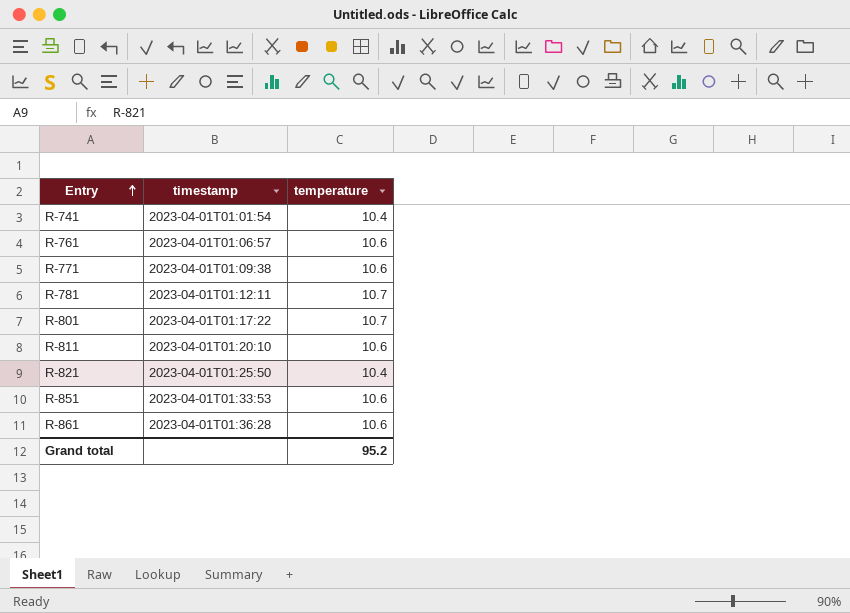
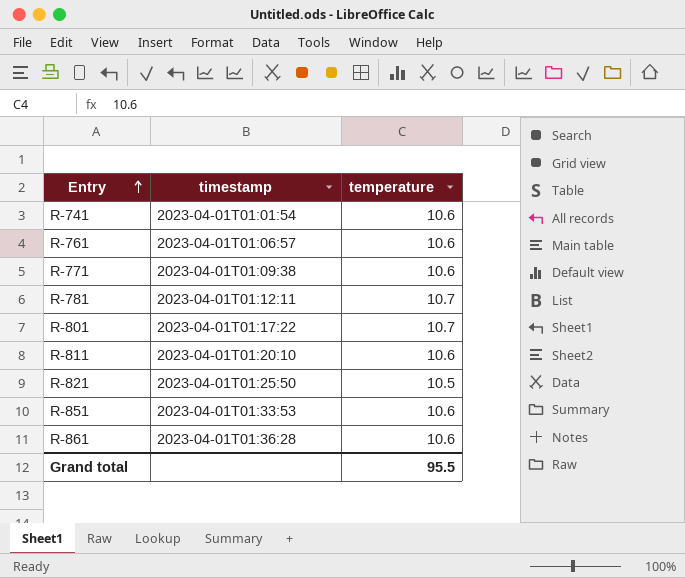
R-741 | temperature: 10.4 -> 10.6
R-821 | temperature: 10.4 -> 10.5
Grand total | temperature: 95.2 -> 95.5

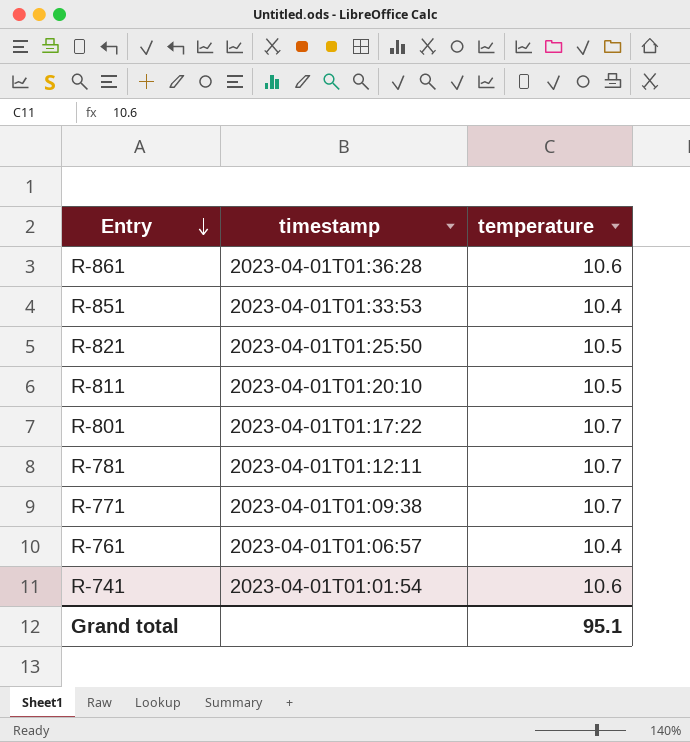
row order: Entry ascending -> Entry descending
R-851 | temperature: 10.6 -> 10.4
R-811 | temperature: 10.6 -> 10.5
R-771 | temperature: 10.6 -> 10.7
R-761 | temperature: 10.6 -> 10.4
Grand total | temperature: 95.5 -> 95.1

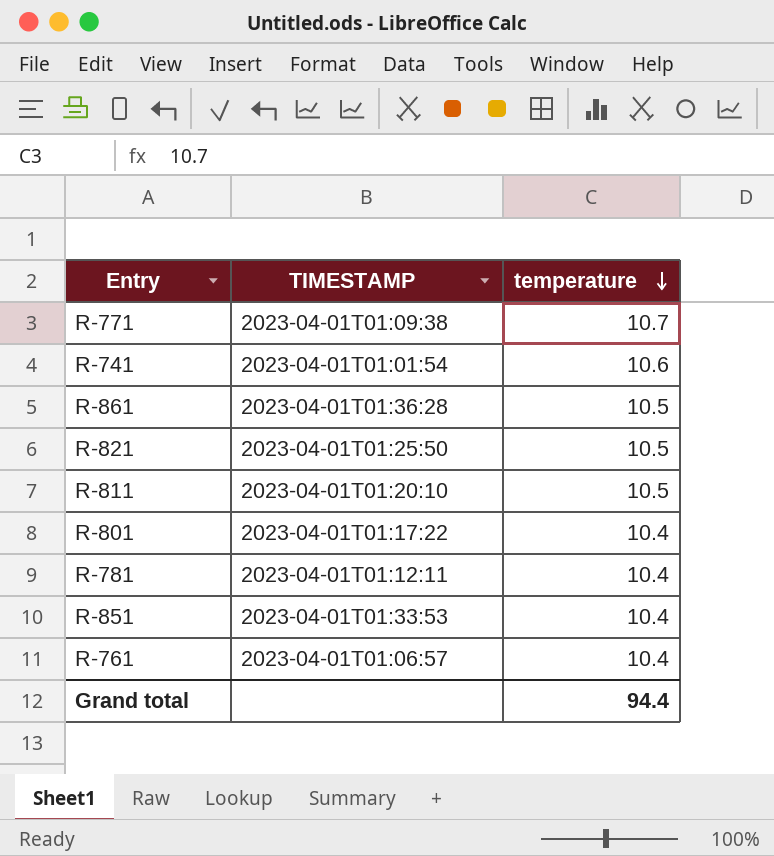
row order: Entry descending -> temperature descending
column name: timestamp -> TIMESTAMP
R-861 | temperature: 10.6 -> 10.5
R-801 | temperature: 10.7 -> 10.4
R-781 | temperature: 10.7 -> 10.4
Grand total | temperature: 95.1 -> 94.4

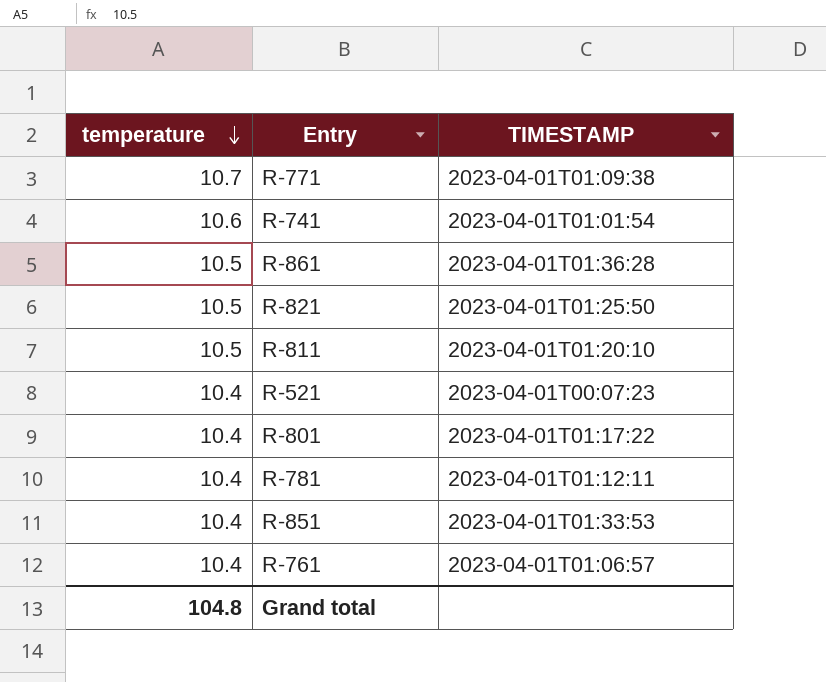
column temperature | position: 3 -> 1
row R-521: none -> 10.4 | 2023-04-01T00:07:23
Grand total | temperature: 94.4 -> 104.8

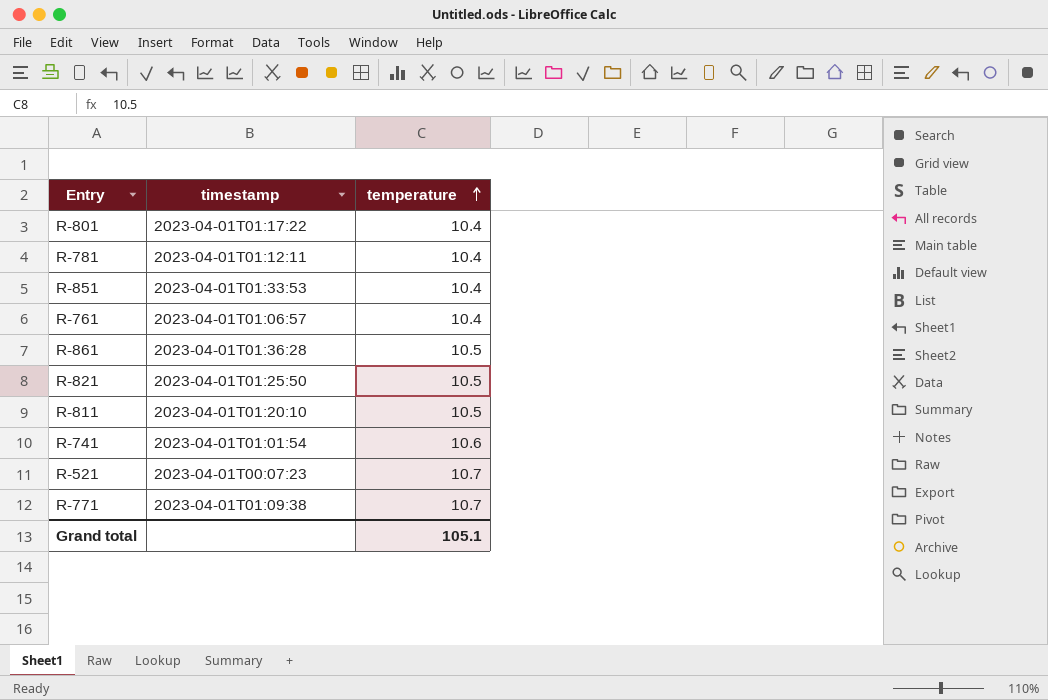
row order: temperature descending -> temperature ascending
column name: TIMESTAMP -> timestamp
column temperature | position: 1 -> 3
R-521 | temperature: 10.4 -> 10.7
Grand total | temperature: 104.8 -> 105.1

